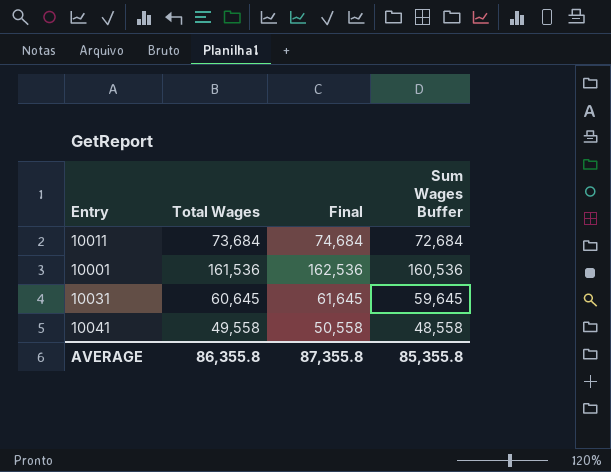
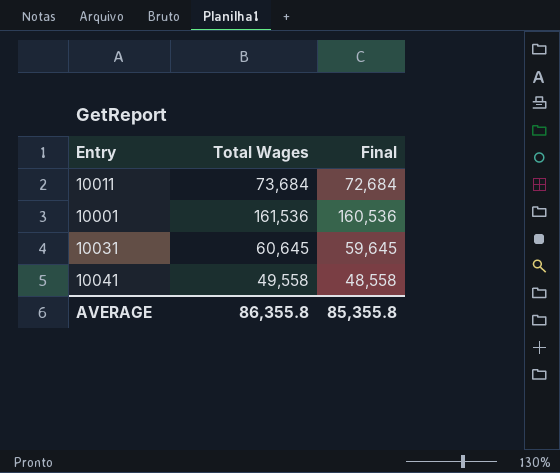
column Sum Wages Buffer | formula: [Total Wages] - 1000 -> none
column Final | formula: [Total Wages] + 1000 -> [Total Wages] - 1000
AVERAGE | Final: 87,355.8 -> 85,355.8

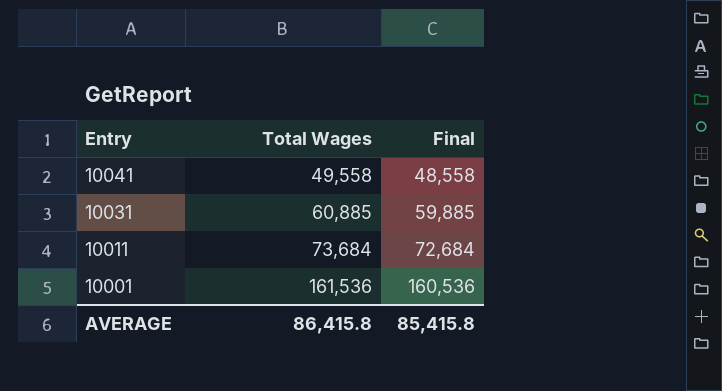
row order: none -> Entry descending
10031 | Total Wages: 60,645 -> 60,885
10031 | Final: 59,645 -> 59,885
AVERAGE | Total Wages: 86,355.8 -> 86,415.8
AVERAGE | Final: 85,355.8 -> 85,415.8

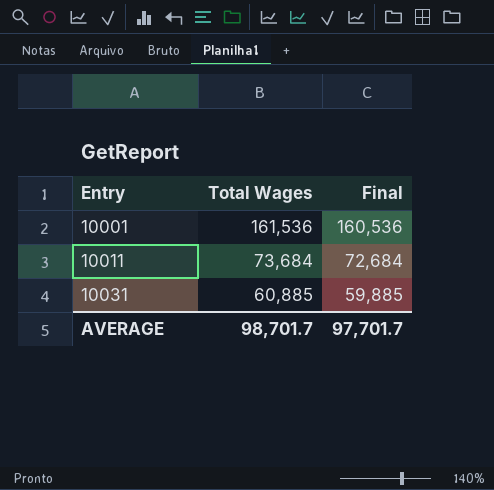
row order: Entry descending -> Entry ascending
row 10041: 49,558 | 48,558 -> none
AVERAGE | Total Wages: 86,415.8 -> 98,701.7
AVERAGE | Final: 85,415.8 -> 97,701.7

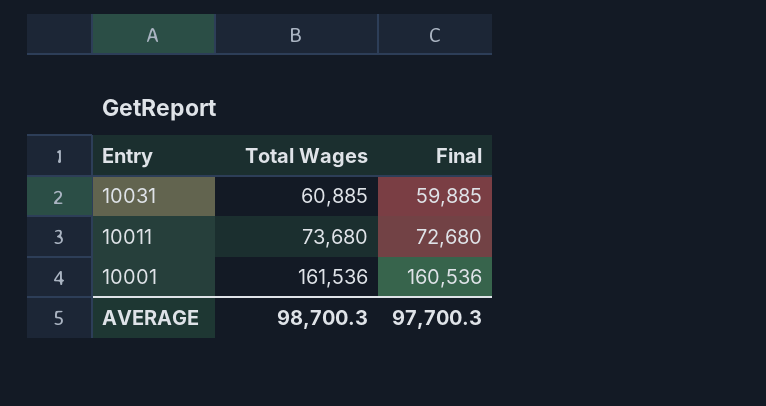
row order: Entry ascending -> Entry descending
10011 | Total Wages: 73,684 -> 73,680
10011 | Final: 72,684 -> 72,680
AVERAGE | Total Wages: 98,701.7 -> 98,700.3
AVERAGE | Final: 97,701.7 -> 97,700.3

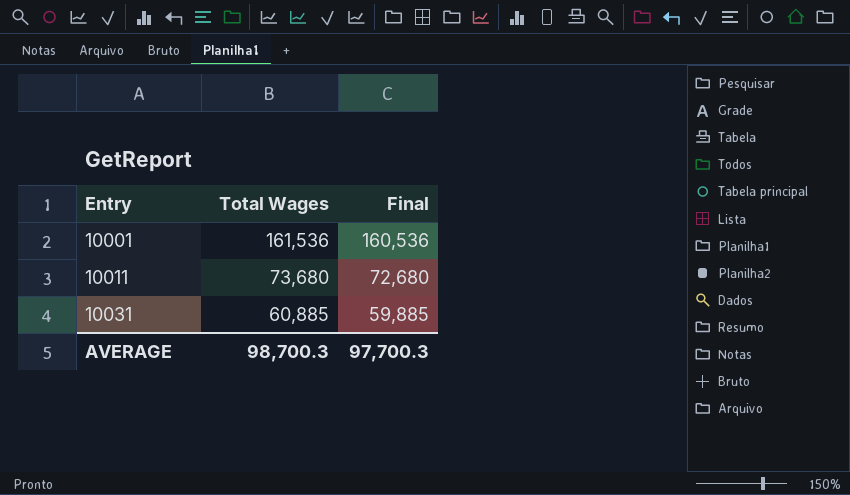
row order: Entry descending -> Entry ascending

